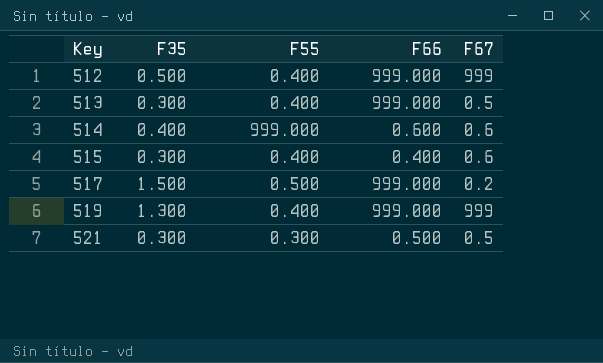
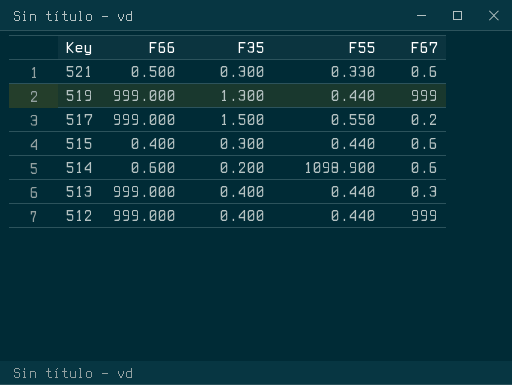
row order: Key ascending -> Key descending
column F66 | position: 4 -> 2
521 | F55: 0.300 -> 0.330
521 | F67: 0.5 -> 0.6
519 | F55: 0.400 -> 0.440
517 | F55: 0.500 -> 0.550
515 | F55: 0.400 -> 0.440
514 | F35: 0.400 -> 0.200
514 | F55: 999.000 -> 1098.900
513 | F35: 0.300 -> 0.400
513 | F55: 0.400 -> 0.440
513 | F67: 0.5 -> 0.3
512 | F35: 0.500 -> 0.400
512 | F55: 0.400 -> 0.440

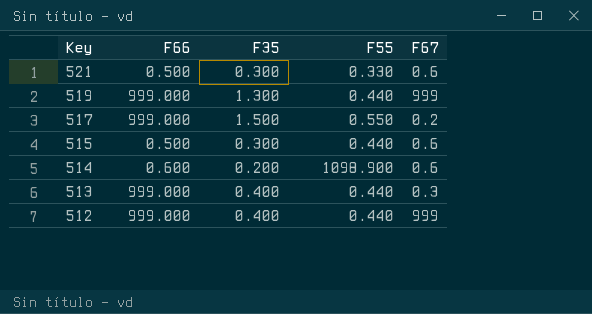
515 | F66: 0.400 -> 0.500

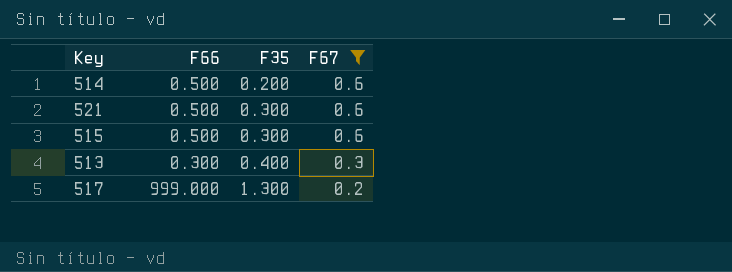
filter: none -> F67 != 999
row order: Key descending -> F35 ascending
column F55 | position: 4 -> none
514 | F66: 0.600 -> 0.500
513 | F66: 999.000 -> 0.300
517 | F35: 1.500 -> 1.300

